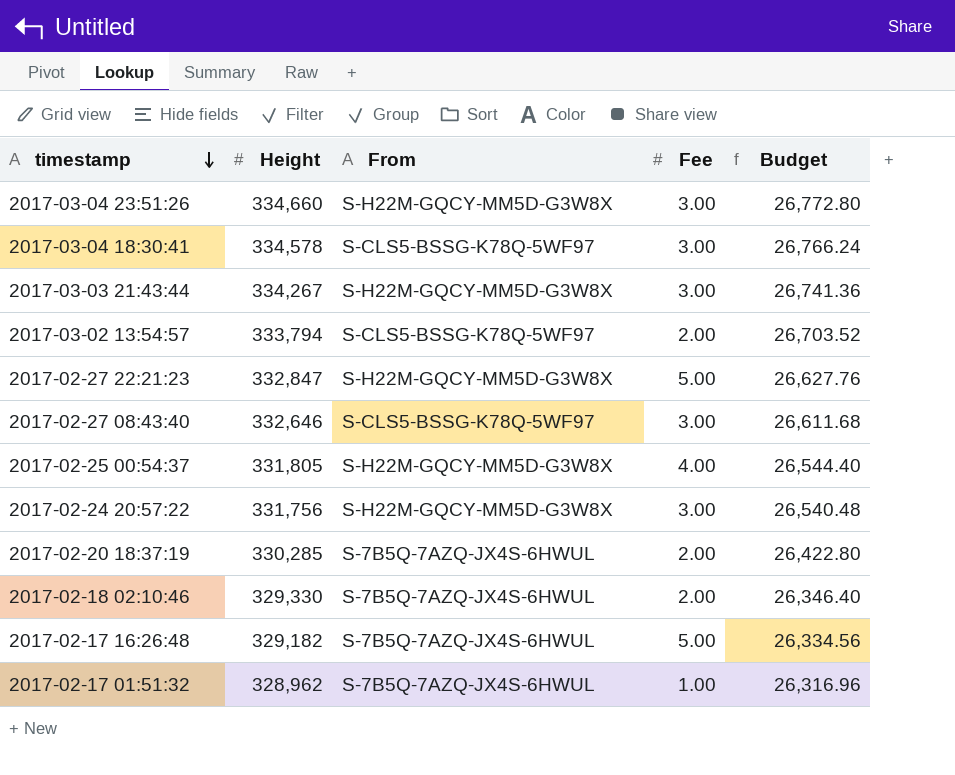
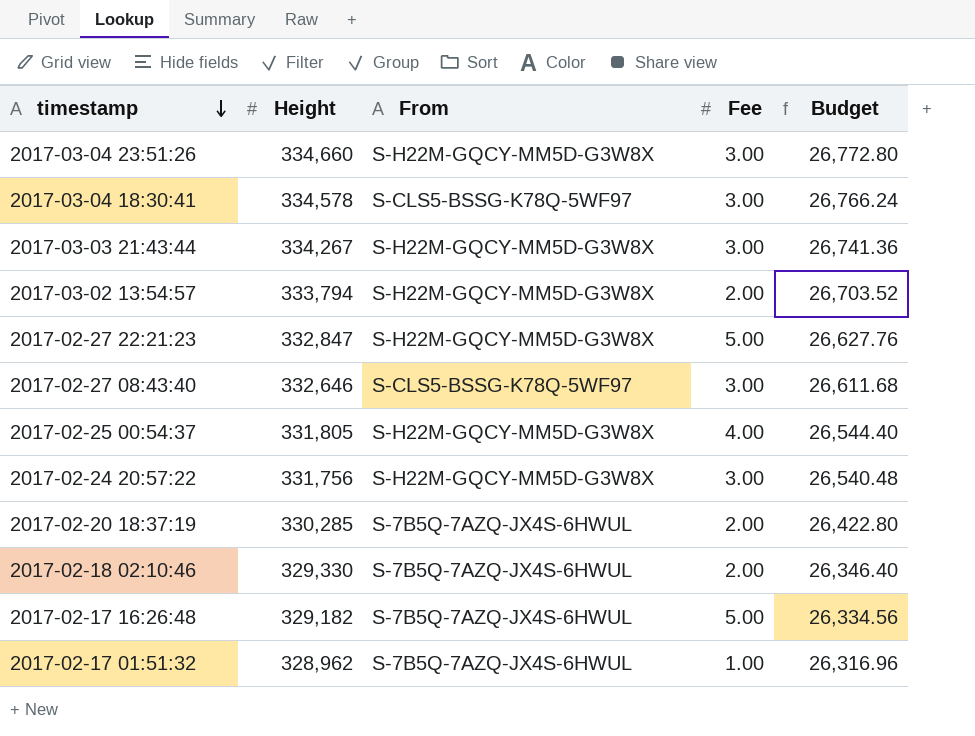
2017-03-02 13:54:57 | From: S-CLS5-BSSG-K78Q-5WF97 -> S-H22M-GQCY-MM5D-G3W8X

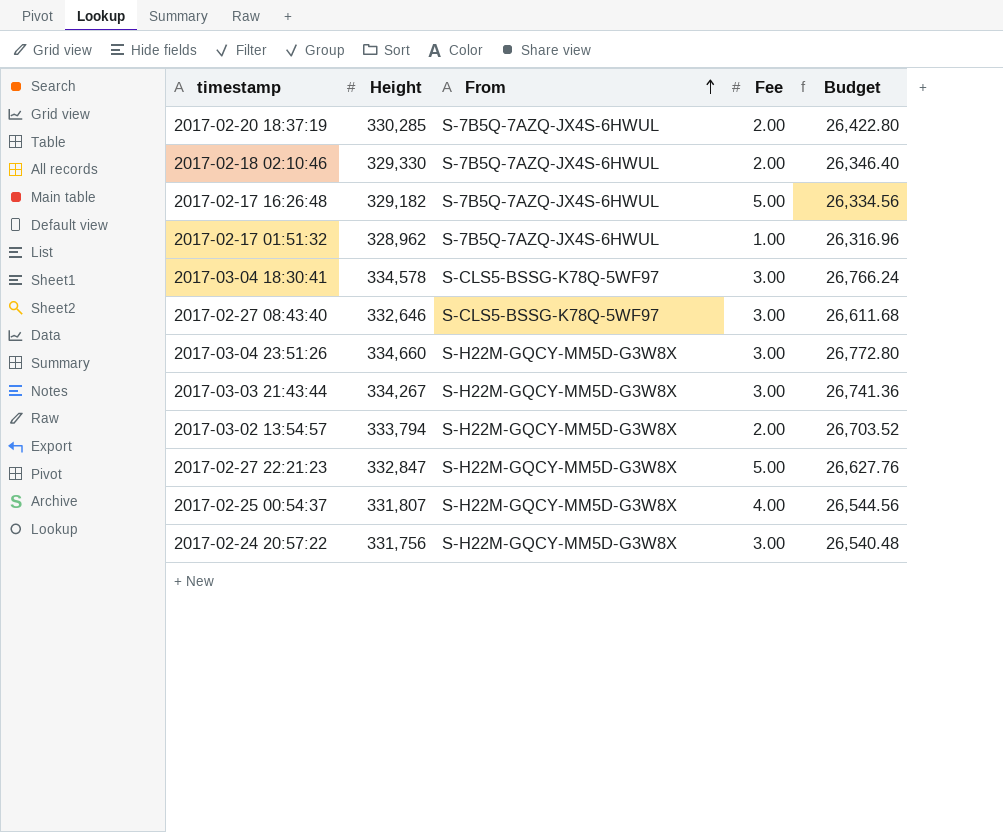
row order: timestamp descending -> From ascending
2017-02-25 00:54:37 | Height: 331,805 -> 331,807
2017-02-25 00:54:37 | Budget: 26,544.40 -> 26,544.56

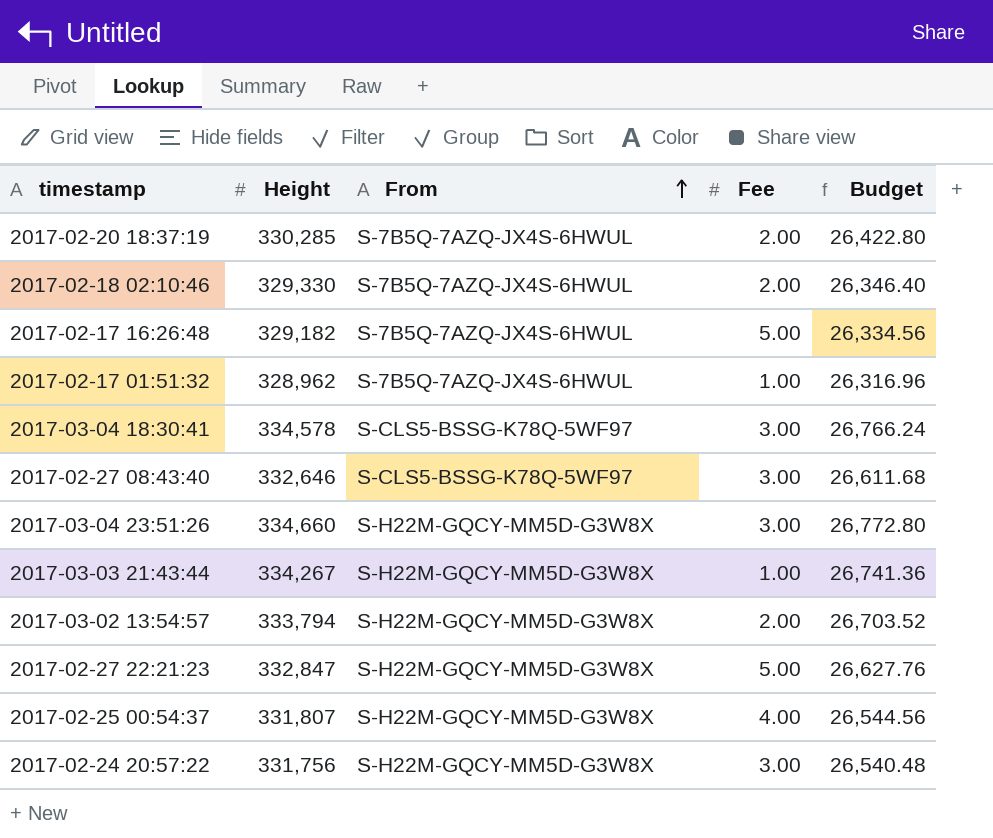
2017-03-03 21:43:44 | Fee: 3.00 -> 1.00

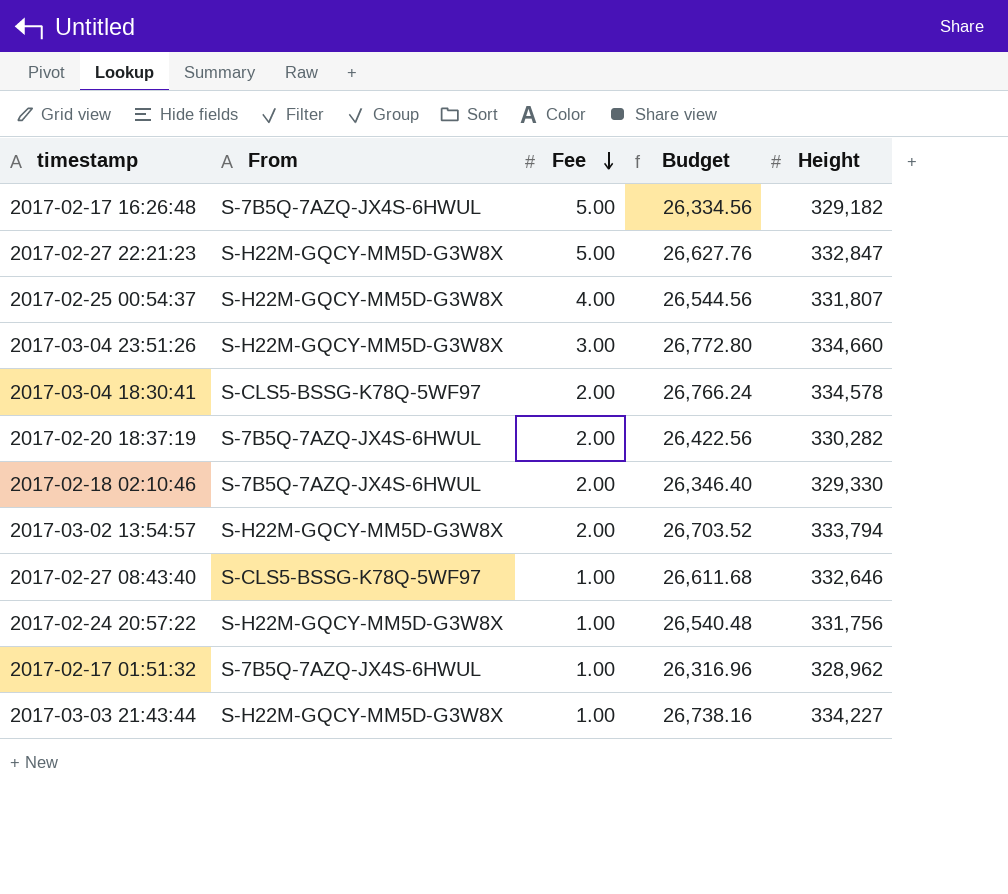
row order: From ascending -> Fee descending
column Height | position: 2 -> 5
2017-03-04 18:30:41 | Fee: 3.00 -> 2.00
2017-02-20 18:37:19 | Budget: 26,422.80 -> 26,422.56
2017-02-20 18:37:19 | Height: 330,285 -> 330,282
2017-02-27 08:43:40 | Fee: 3.00 -> 1.00
2017-02-24 20:57:22 | Fee: 3.00 -> 1.00
2017-03-03 21:43:44 | Budget: 26,741.36 -> 26,738.16
2017-03-03 21:43:44 | Height: 334,267 -> 334,227

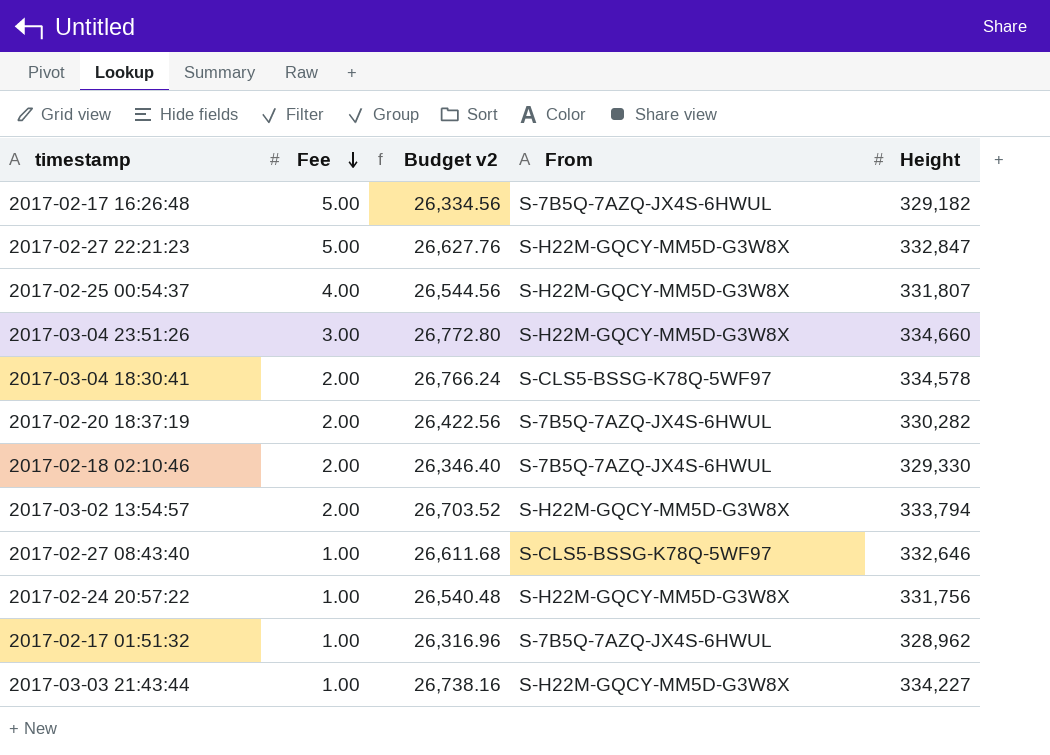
column name: Budget -> Budget v2
column From | position: 2 -> 4

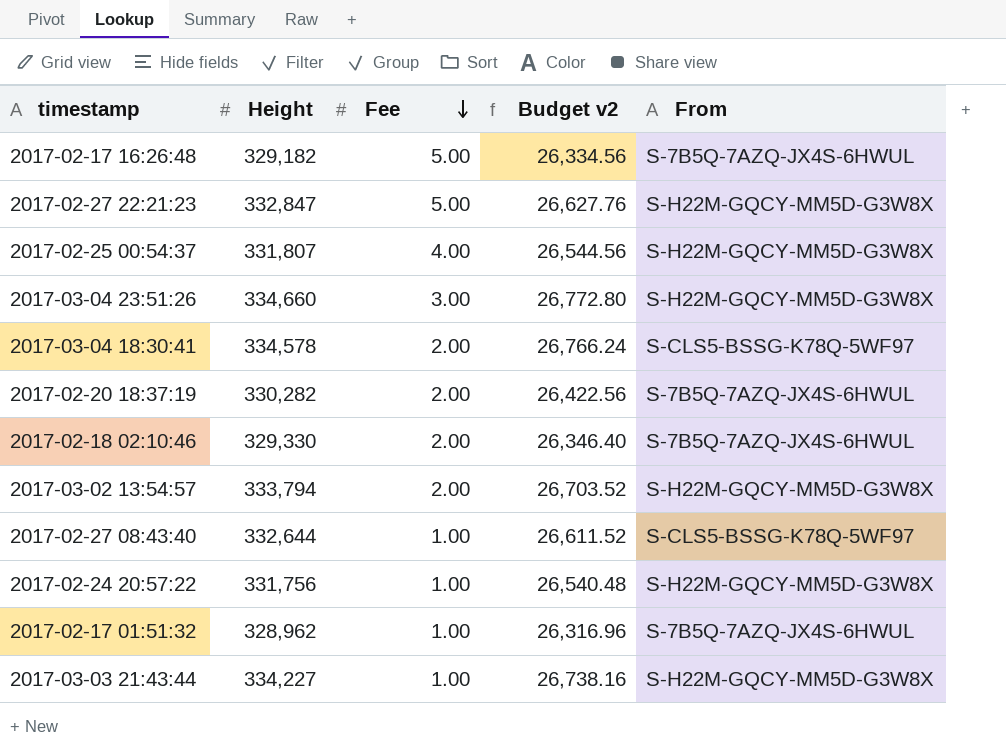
column Height | position: 5 -> 2
2017-02-27 08:43:40 | Height: 332,646 -> 332,644
2017-02-27 08:43:40 | Budget v2: 26,611.68 -> 26,611.52

